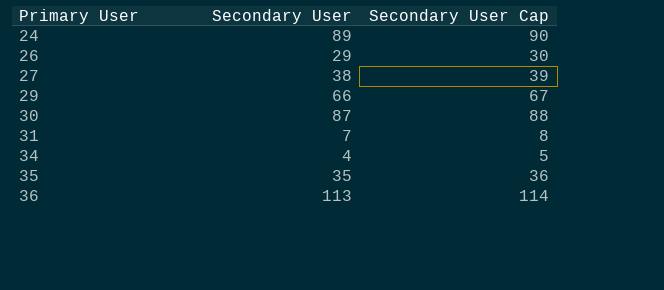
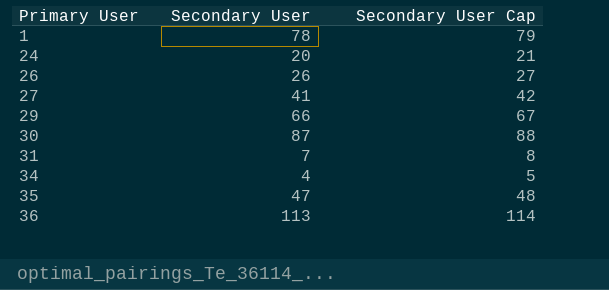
row 1: none -> 78 | 79
24 | Secondary User: 89 -> 20
24 | Secondary User Cap: 90 -> 21
26 | Secondary User: 29 -> 26
26 | Secondary User Cap: 30 -> 27
27 | Secondary User: 38 -> 41
27 | Secondary User Cap: 39 -> 42
35 | Secondary User: 35 -> 47
35 | Secondary User Cap: 36 -> 48

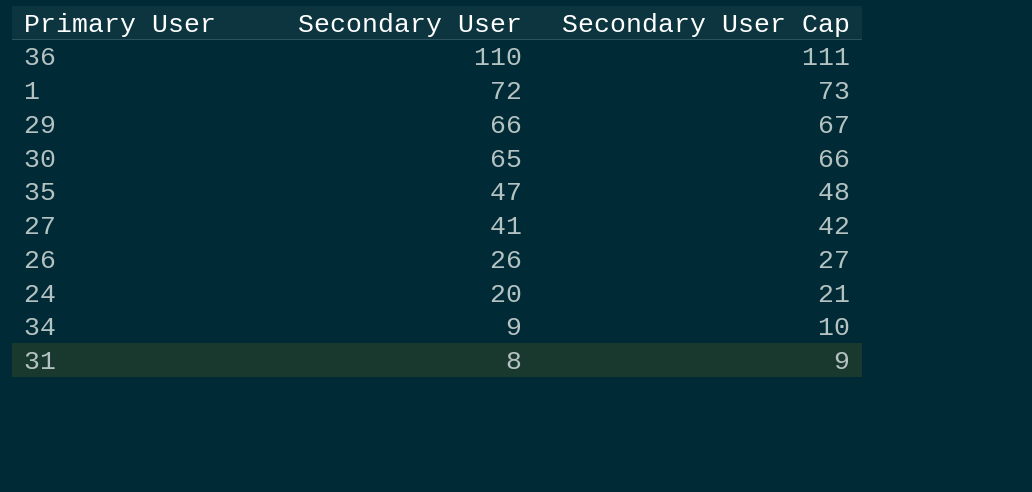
row order: Primary User ascending -> Secondary User descending
36 | Secondary User: 113 -> 110
36 | Secondary User Cap: 114 -> 111
1 | Secondary User: 78 -> 72
1 | Secondary User Cap: 79 -> 73
30 | Secondary User: 87 -> 65
30 | Secondary User Cap: 88 -> 66
34 | Secondary User: 4 -> 9
34 | Secondary User Cap: 5 -> 10
31 | Secondary User: 7 -> 8
31 | Secondary User Cap: 8 -> 9

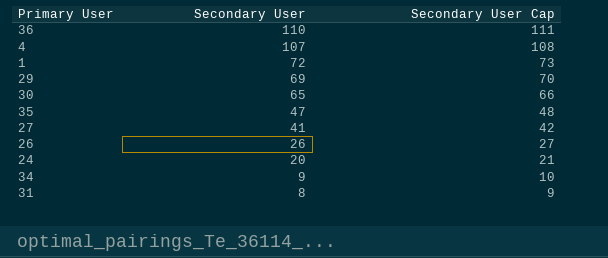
row 4: none -> 107 | 108
29 | Secondary User: 66 -> 69
29 | Secondary User Cap: 67 -> 70

